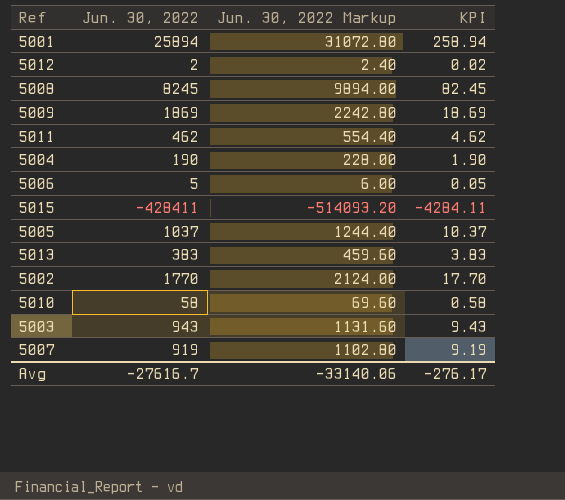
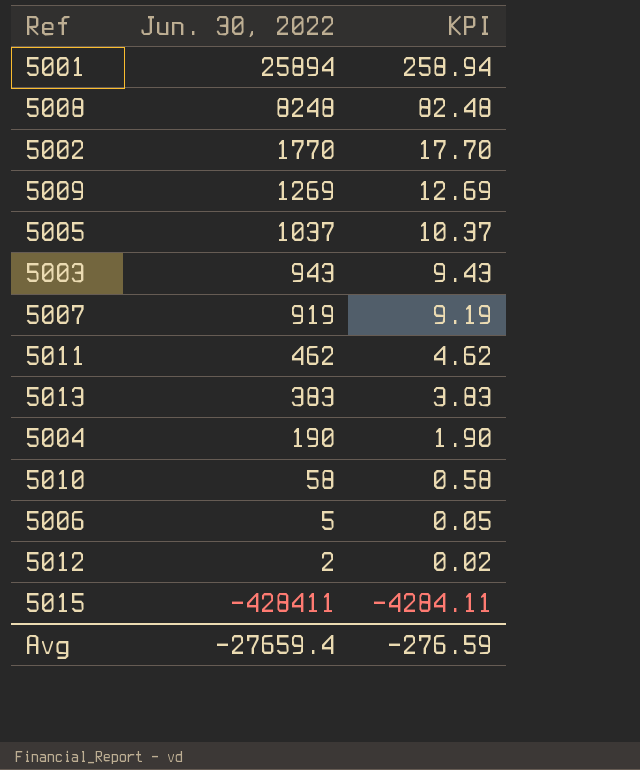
row order: none -> Jun. 30, 2022 descending
column Jun. 30, 2022 Markup | formula: [Jun. 30, 2022] * 1.2 -> none
5008 | Jun. 30, 2022: 8245 -> 8248
5008 | KPI: 82.45 -> 82.48
5009 | Jun. 30, 2022: 1869 -> 1269
5009 | KPI: 18.69 -> 12.69
Avg | Jun. 30, 2022: -27616.7 -> -27659.4
Avg | KPI: -276.17 -> -276.59

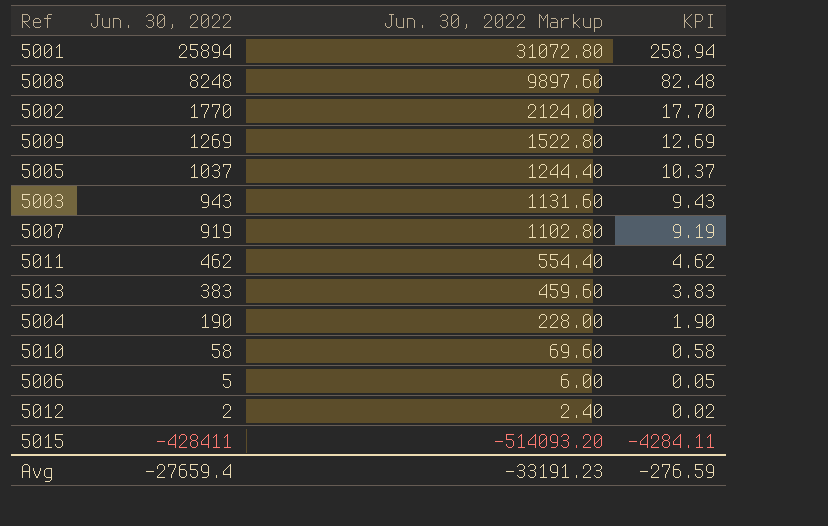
column Jun. 30, 2022 Markup | formula: none -> [Jun. 30, 2022] * 1.2

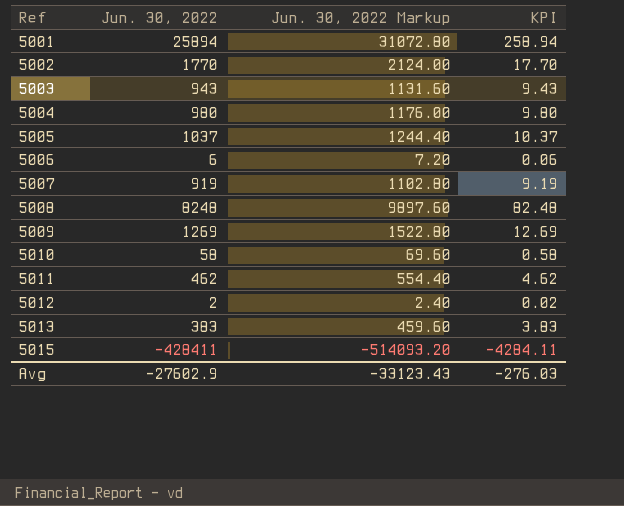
row order: Jun. 30, 2022 descending -> Ref ascending
5004 | Jun. 30, 2022: 190 -> 980
5004 | Jun. 30, 2022 Markup: 228.00 -> 1176.00
5004 | KPI: 1.90 -> 9.80
5006 | Jun. 30, 2022: 5 -> 6
5006 | Jun. 30, 2022 Markup: 6.00 -> 7.20
5006 | KPI: 0.05 -> 0.06
Avg | Jun. 30, 2022: -27659.4 -> -27602.9
Avg | Jun. 30, 2022 Markup: -33191.23 -> -33123.43
Avg | KPI: -276.59 -> -276.03

